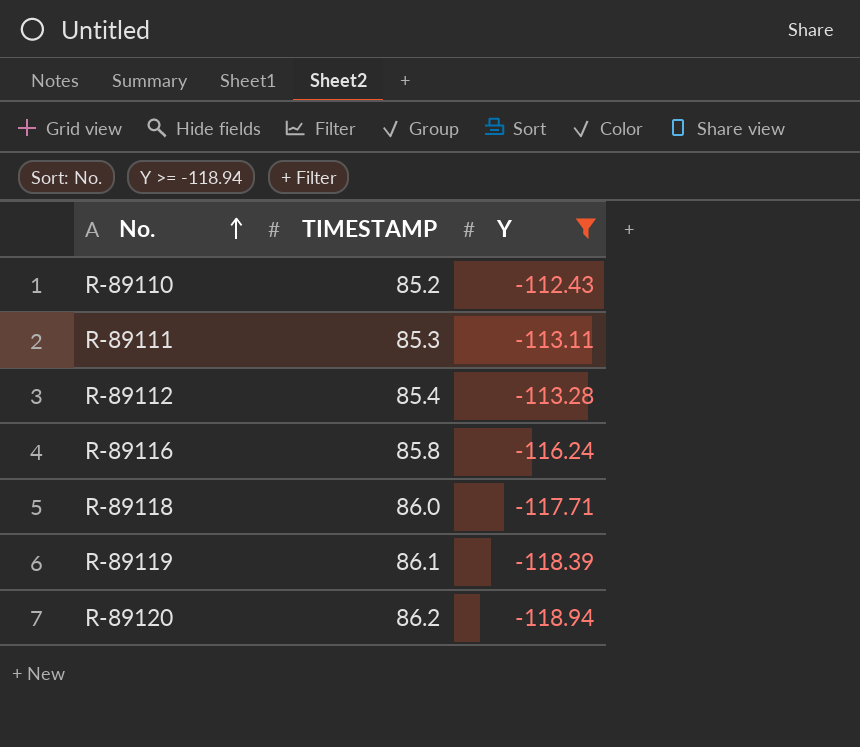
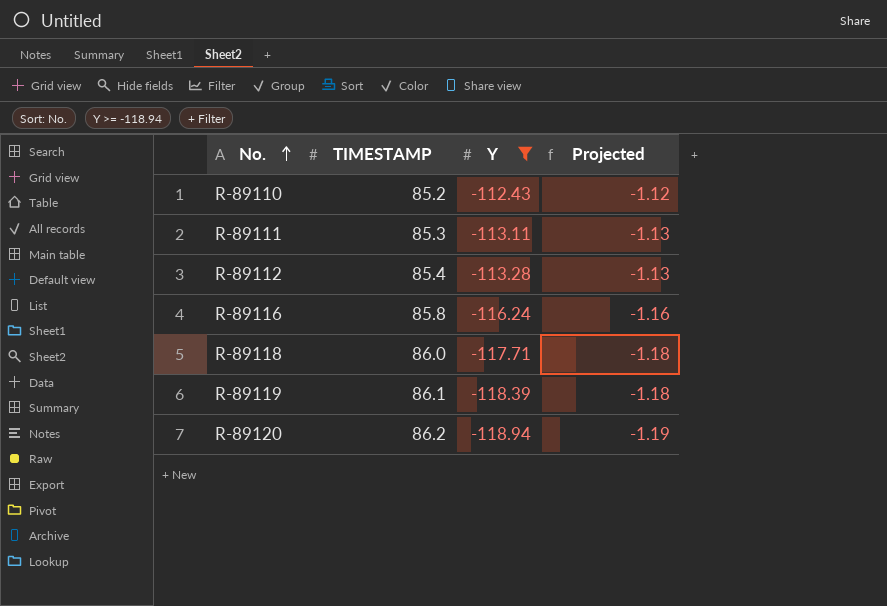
column Projected | formula: none -> [Y] * 0.01

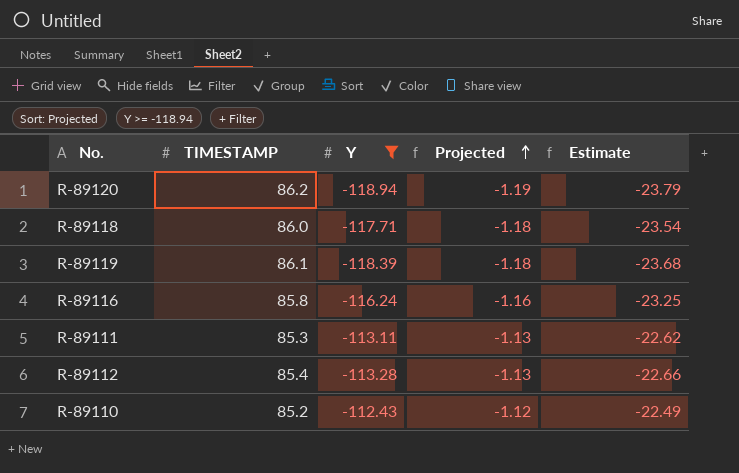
row order: No. ascending -> Projected ascending
column Estimate | formula: none -> [Y] * 0.2

